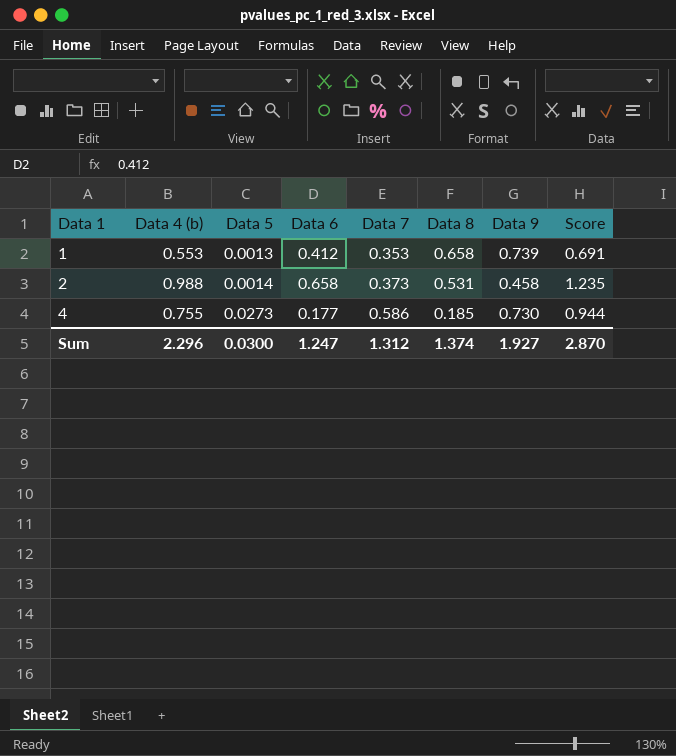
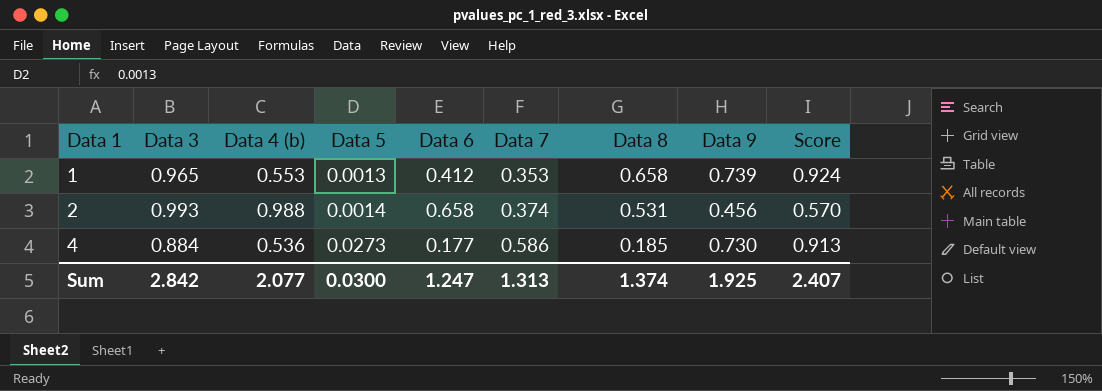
column Data 3 | position: none -> 2
column Score | formula: [Data 4 (b)] * 1.25 -> [Data 9] * 1.25
2 | Data 7: 0.373 -> 0.374
2 | Data 9: 0.458 -> 0.456
4 | Data 4 (b): 0.755 -> 0.536
Sum | Data 4 (b): 2.296 -> 2.077
Sum | Data 7: 1.312 -> 1.313
Sum | Data 9: 1.927 -> 1.925
Sum | Score: 2.870 -> 2.407

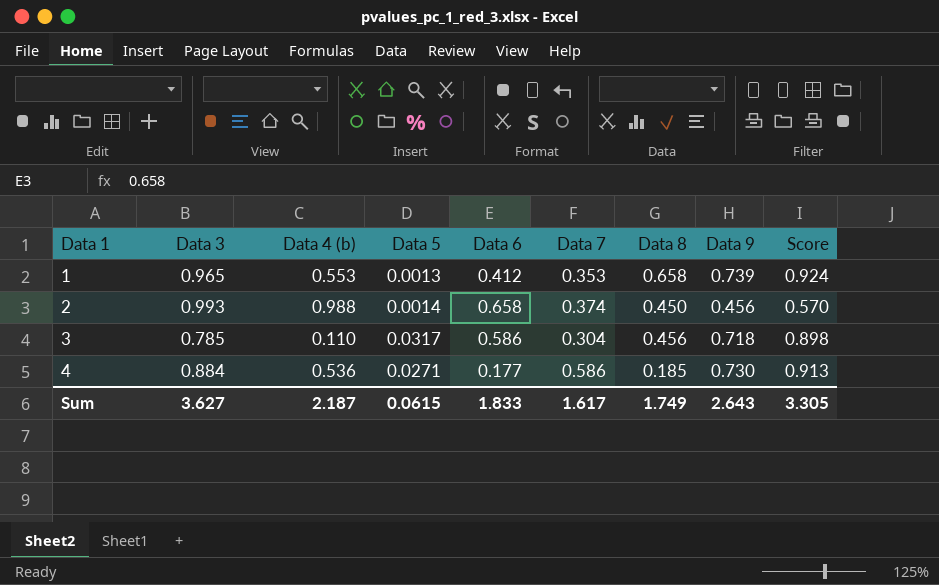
2 | Data 8: 0.531 -> 0.450
row 3: none -> 0.785 | 0.110 | 0.0317 | 0.586 | 0.304 | 0.456 | 0.718 | 0.898
4 | Data 5: 0.0273 -> 0.0271
Sum | Data 3: 2.842 -> 3.627
Sum | Data 4 (b): 2.077 -> 2.187
Sum | Data 5: 0.0300 -> 0.0615
Sum | Data 6: 1.247 -> 1.833
Sum | Data 7: 1.313 -> 1.617
Sum | Data 8: 1.374 -> 1.749
Sum | Data 9: 1.925 -> 2.643
Sum | Score: 2.407 -> 3.305

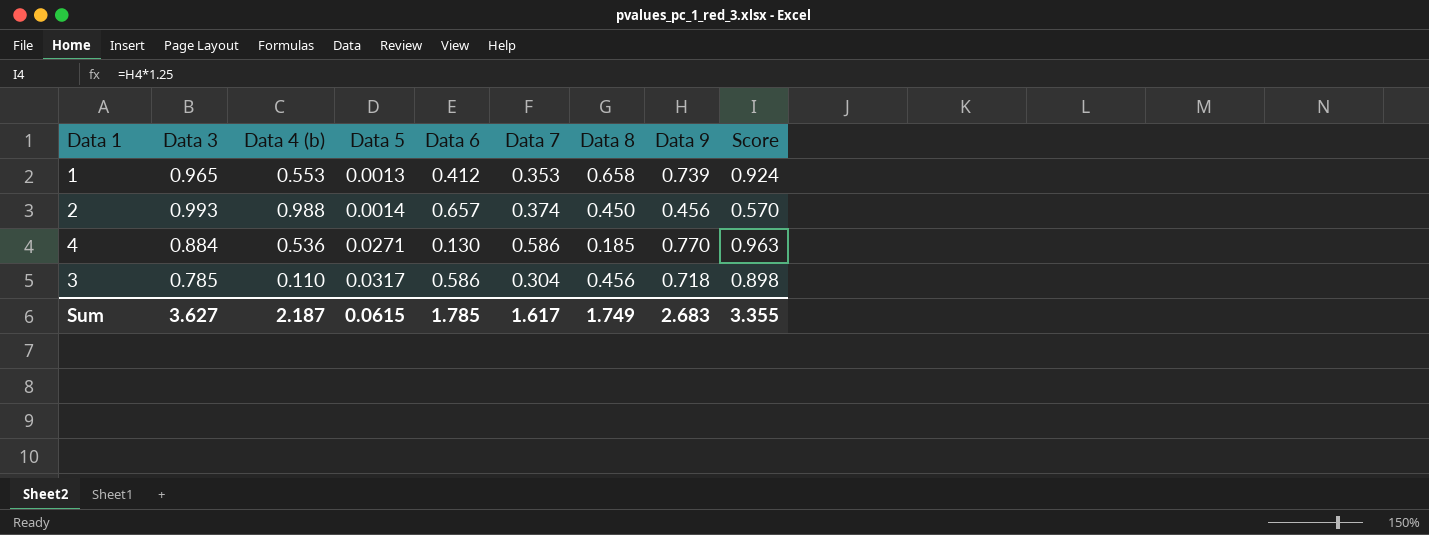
row order: Data 1 ascending -> Data 5 ascending
2 | Data 6: 0.658 -> 0.657
4 | Data 6: 0.177 -> 0.130
4 | Data 9: 0.730 -> 0.770
4 | Score: 0.913 -> 0.963
Sum | Data 6: 1.833 -> 1.785
Sum | Data 9: 2.643 -> 2.683
Sum | Score: 3.305 -> 3.355

